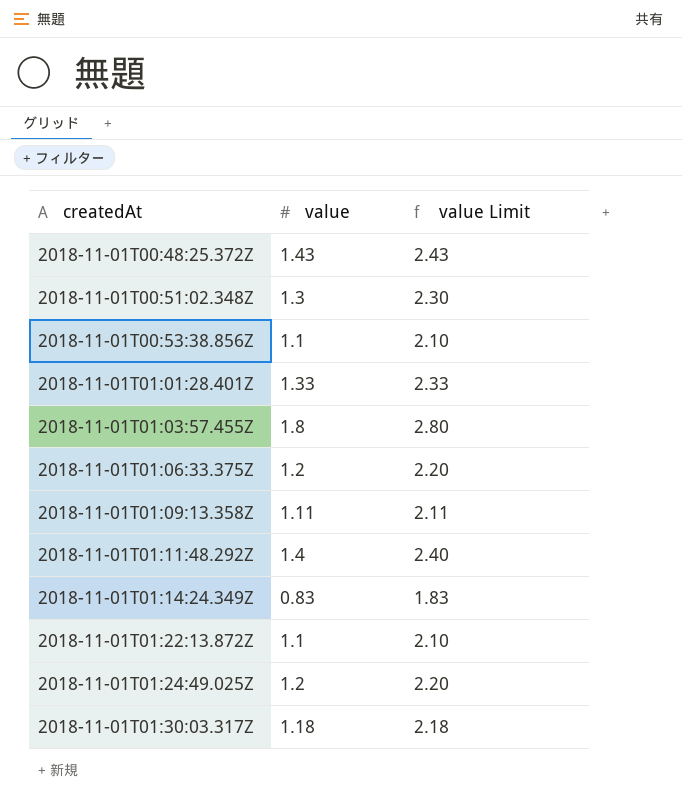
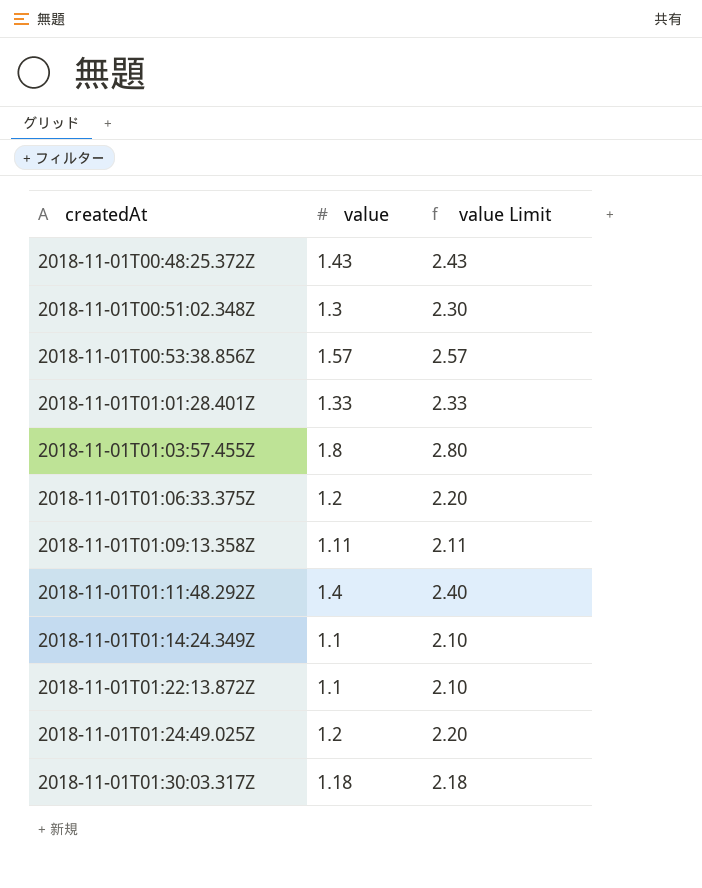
2018-11-01T00:53:38.856Z | value: 1.1 -> 1.57
2018-11-01T00:53:38.856Z | value Limit: 2.10 -> 2.57
2018-11-01T01:14:24.349Z | value: 0.83 -> 1.1
2018-11-01T01:14:24.349Z | value Limit: 1.83 -> 2.10

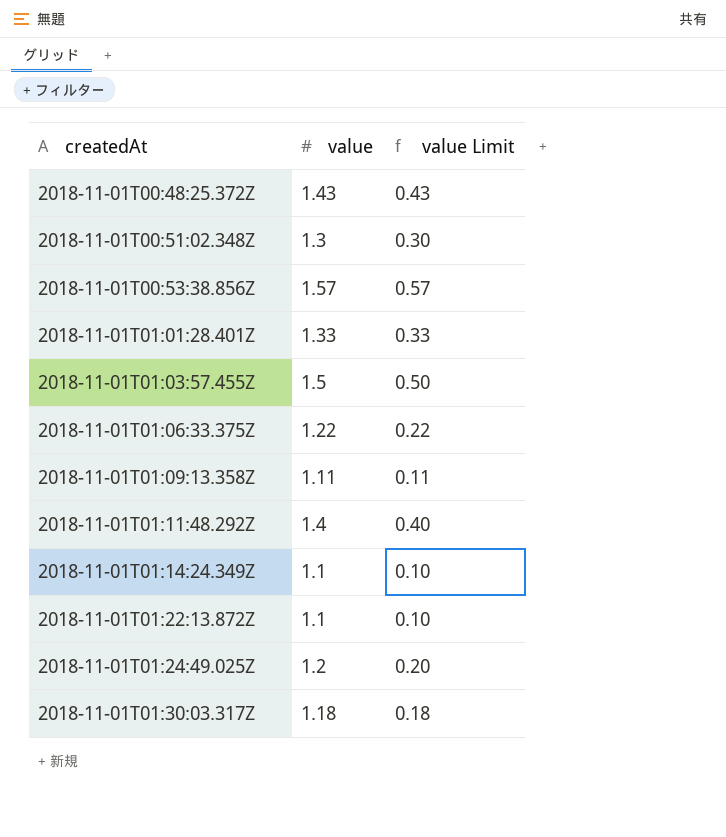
column value Limit | formula: [value] + 1 -> [value] - 1
2018-11-01T01:03:57.455Z | value: 1.8 -> 1.5
2018-11-01T01:06:33.375Z | value: 1.2 -> 1.22

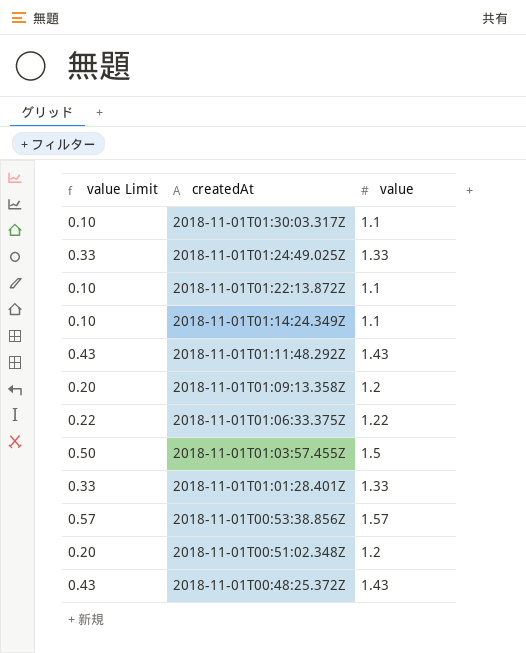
row order: createdAt ascending -> createdAt descending
column value Limit | position: 3 -> 1
2018-11-01T01:30:03.317Z | value Limit: 0.18 -> 0.10
2018-11-01T01:30:03.317Z | value: 1.18 -> 1.1
2018-11-01T01:24:49.025Z | value Limit: 0.20 -> 0.33
2018-11-01T01:24:49.025Z | value: 1.2 -> 1.33
2018-11-01T01:11:48.292Z | value Limit: 0.40 -> 0.43
2018-11-01T01:11:48.292Z | value: 1.4 -> 1.43
2018-11-01T01:09:13.358Z | value Limit: 0.11 -> 0.20
2018-11-01T01:09:13.358Z | value: 1.11 -> 1.2
2018-11-01T00:51:02.348Z | value Limit: 0.30 -> 0.20
2018-11-01T00:51:02.348Z | value: 1.3 -> 1.2

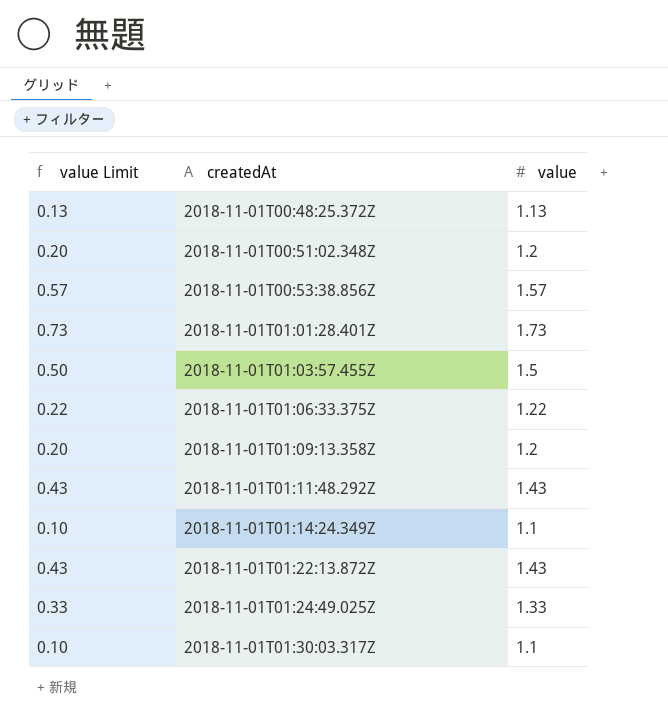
row order: createdAt descending -> createdAt ascending
2018-11-01T00:48:25.372Z | value Limit: 0.43 -> 0.13
2018-11-01T00:48:25.372Z | value: 1.43 -> 1.13
2018-11-01T01:01:28.401Z | value Limit: 0.33 -> 0.73
2018-11-01T01:01:28.401Z | value: 1.33 -> 1.73
2018-11-01T01:22:13.872Z | value Limit: 0.10 -> 0.43
2018-11-01T01:22:13.872Z | value: 1.1 -> 1.43

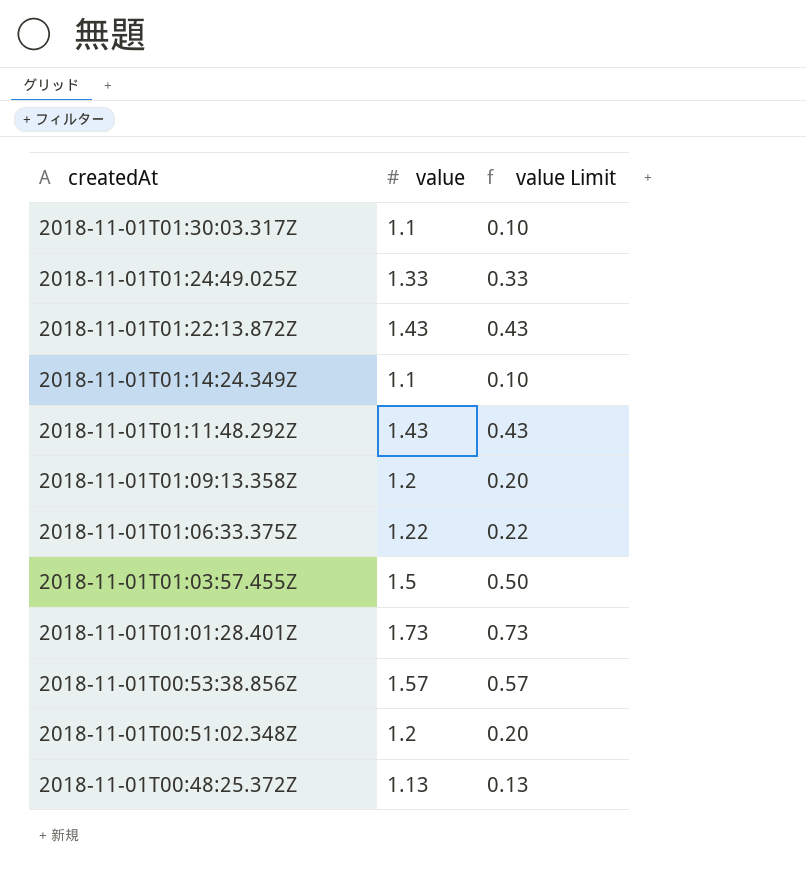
row order: createdAt ascending -> createdAt descending
column value Limit | position: 1 -> 3

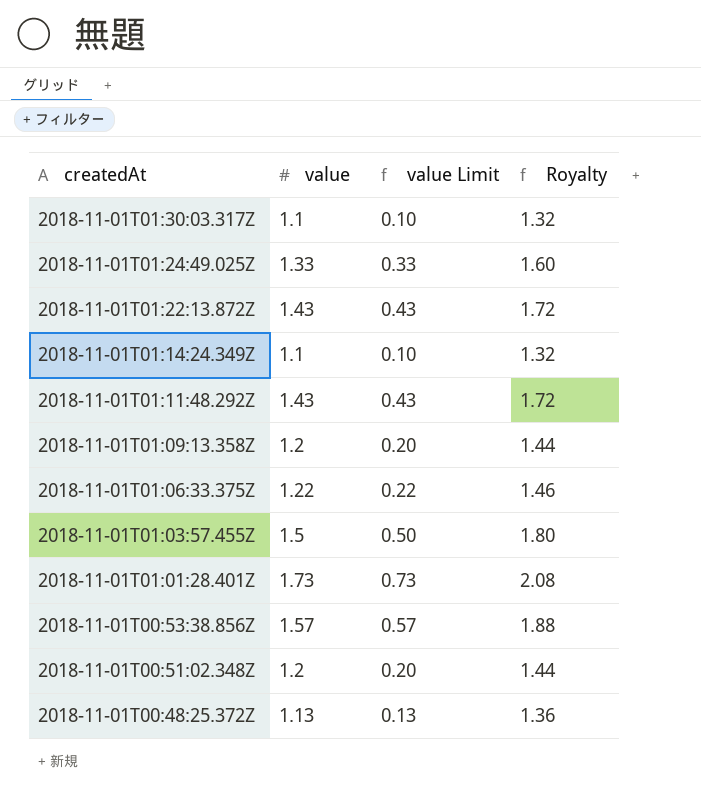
column Royalty | formula: none -> [value] * 1.2

